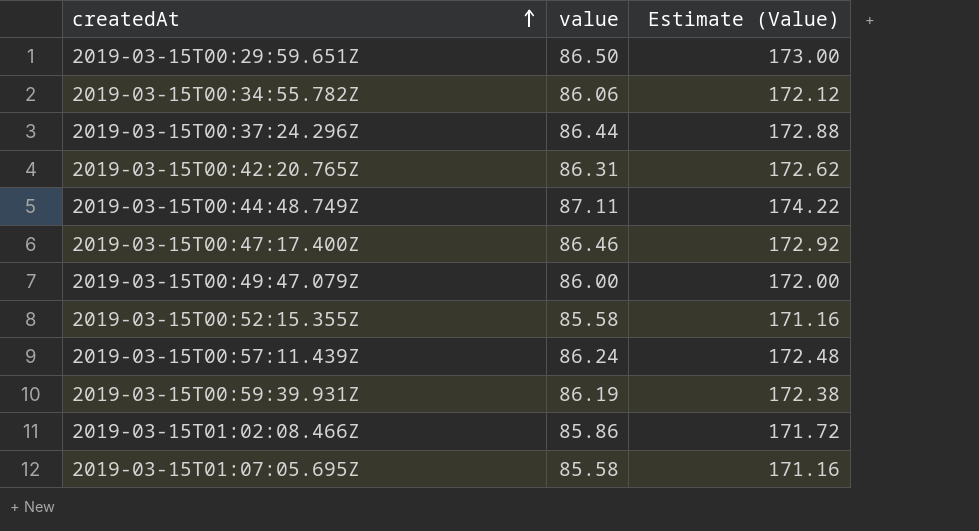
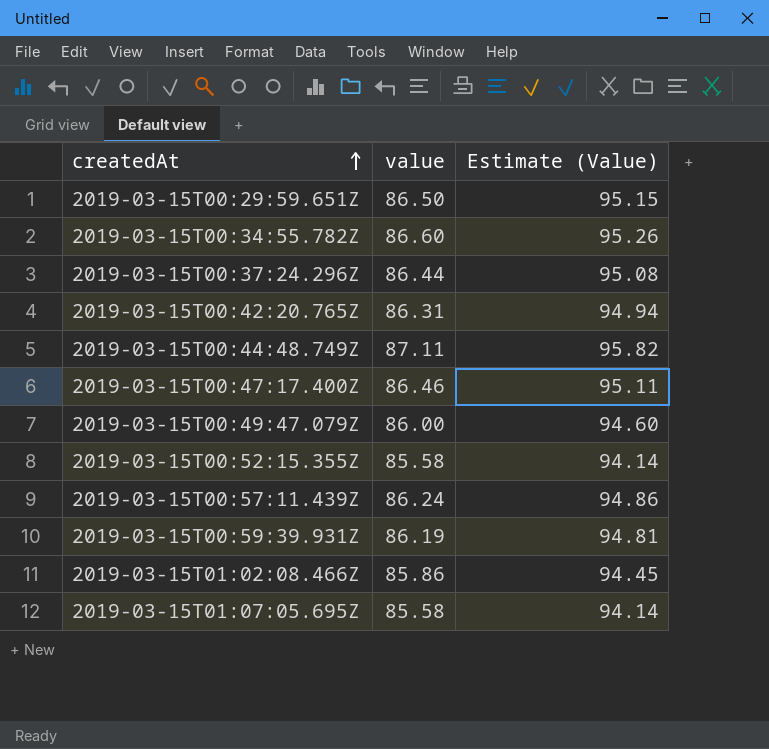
column Estimate (Value) | formula: [value] * 2 -> [value] * 1.1
2019-03-15T00:34:55.782Z | value: 86.06 -> 86.60

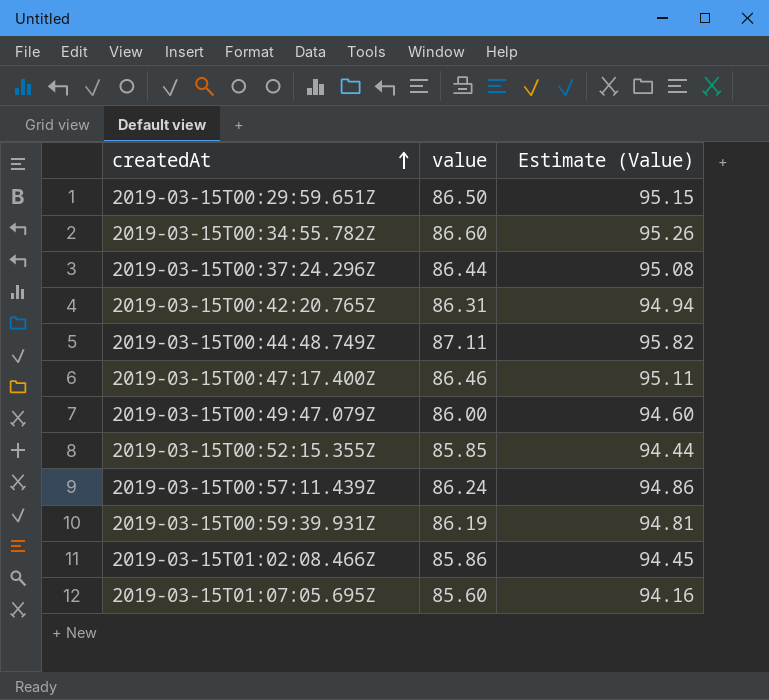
2019-03-15T00:52:15.355Z | value: 85.58 -> 85.85
2019-03-15T00:52:15.355Z | Estimate (Value): 94.14 -> 94.44
2019-03-15T01:07:05.695Z | value: 85.58 -> 85.60
2019-03-15T01:07:05.695Z | Estimate (Value): 94.14 -> 94.16

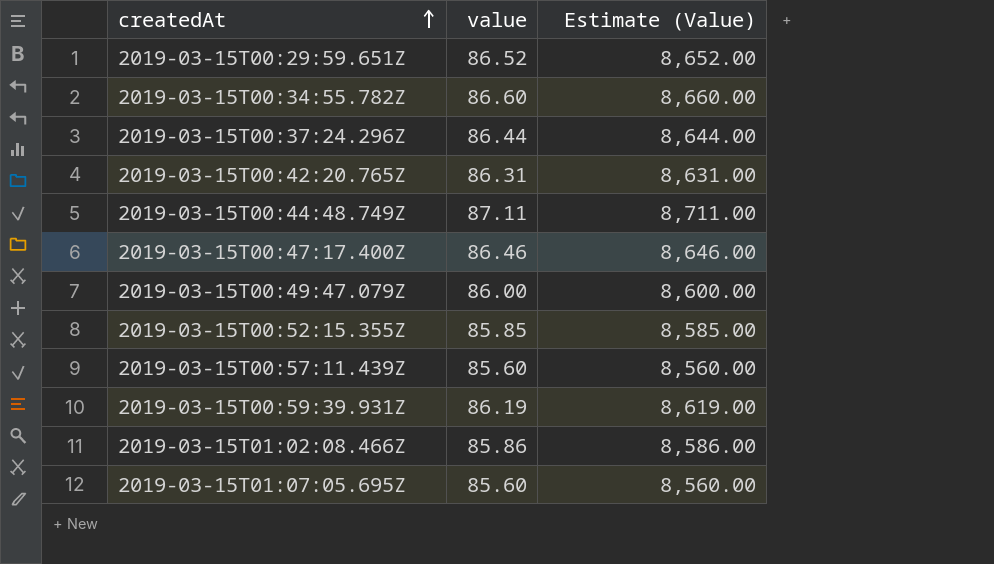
column Estimate (Value) | formula: [value] * 1.1 -> [value] * 100
2019-03-15T00:29:59.651Z | value: 86.50 -> 86.52
2019-03-15T00:57:11.439Z | value: 86.24 -> 85.60

